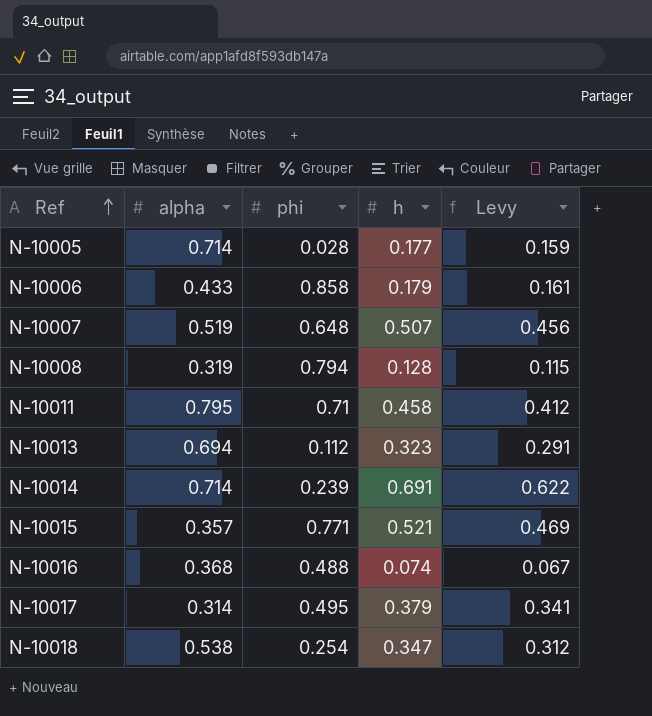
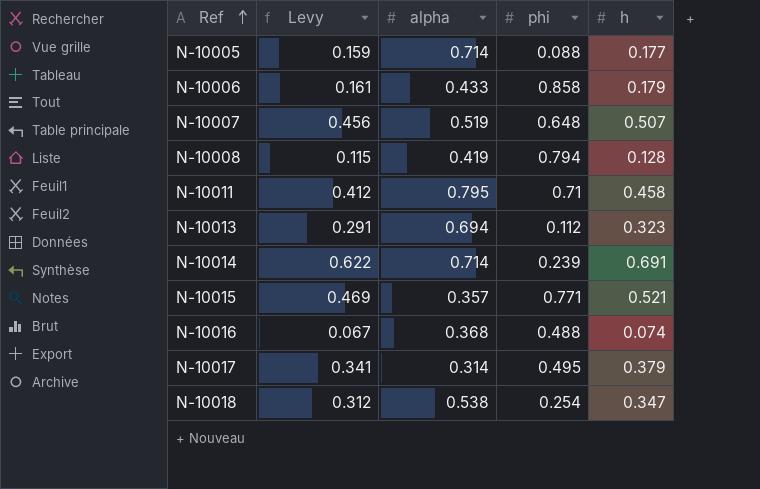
column Levy | position: 5 -> 2
N-10005 | phi: 0.028 -> 0.088
N-10008 | alpha: 0.319 -> 0.419

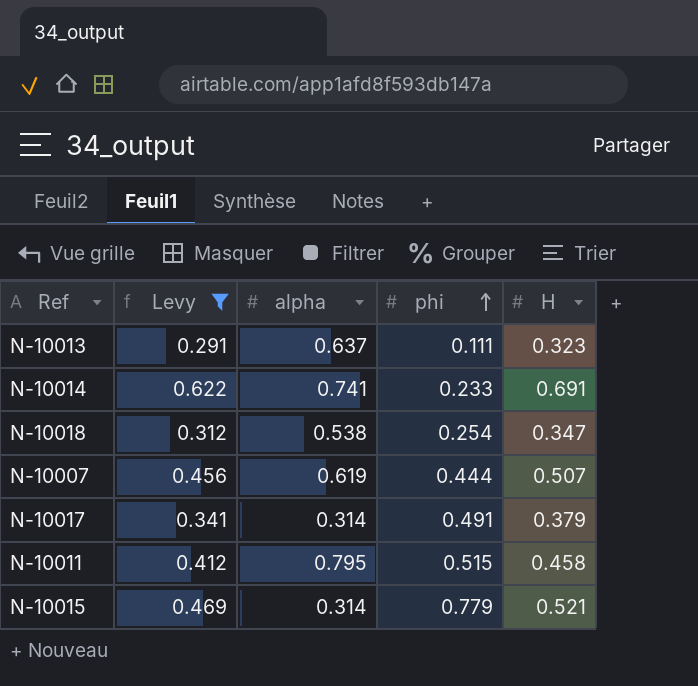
filter: none -> Levy >= 0.291
row order: Ref ascending -> phi ascending
column name: h -> H
N-10013 | alpha: 0.694 -> 0.637
N-10013 | phi: 0.112 -> 0.111
N-10014 | alpha: 0.714 -> 0.741
N-10014 | phi: 0.239 -> 0.233
N-10007 | alpha: 0.519 -> 0.619
N-10007 | phi: 0.648 -> 0.444
N-10017 | phi: 0.495 -> 0.491
N-10011 | phi: 0.71 -> 0.515
N-10015 | alpha: 0.357 -> 0.314
N-10015 | phi: 0.771 -> 0.779

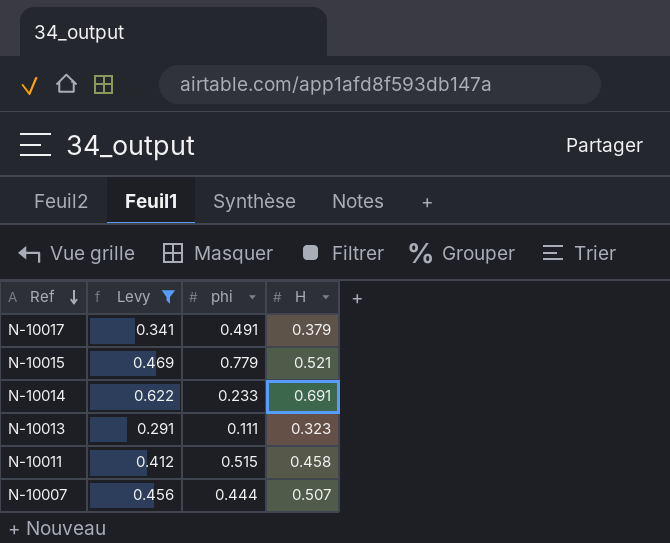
row order: phi ascending -> Ref descending
column alpha | position: 3 -> none
row N-10018: 0.312 | 0.538 | 0.254 | 0.347 -> none

